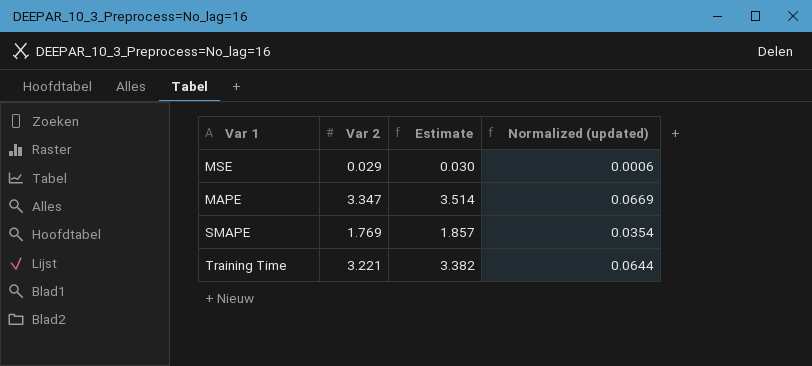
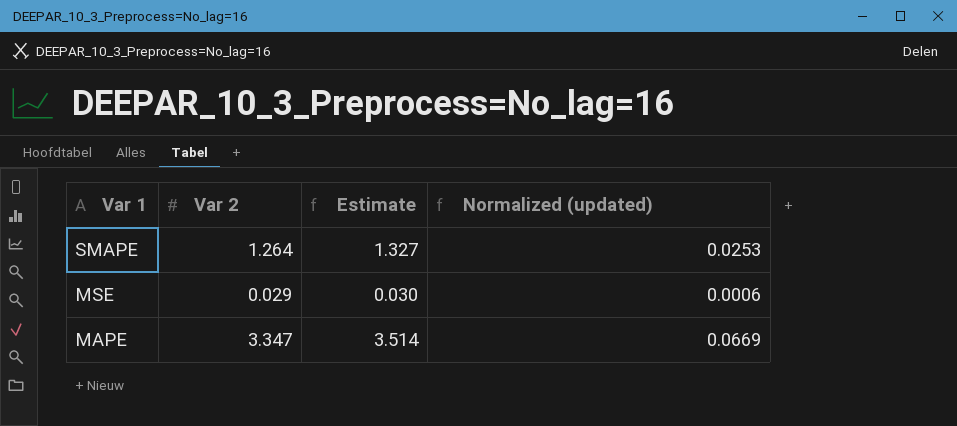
row order: none -> Var 1 descending
row Training Time: 3.221 | 3.382 | 0.0644 -> none
SMAPE | Var 2: 1.769 -> 1.264
SMAPE | Estimate: 1.857 -> 1.327
SMAPE | Normalized (updated): 0.0354 -> 0.0253

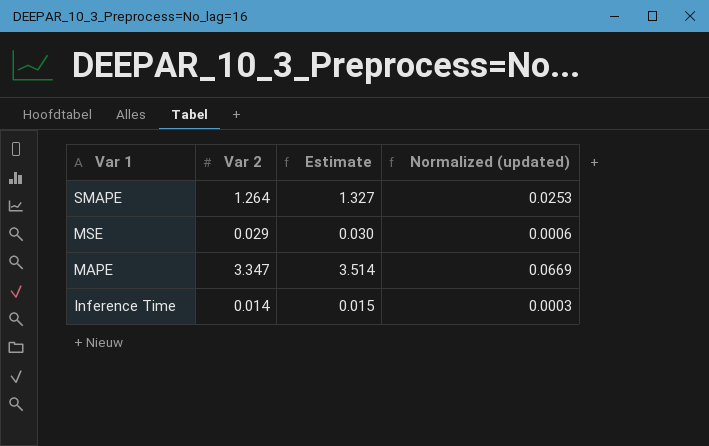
row Inference Time: none -> 0.014 | 0.015 | 0.0003

